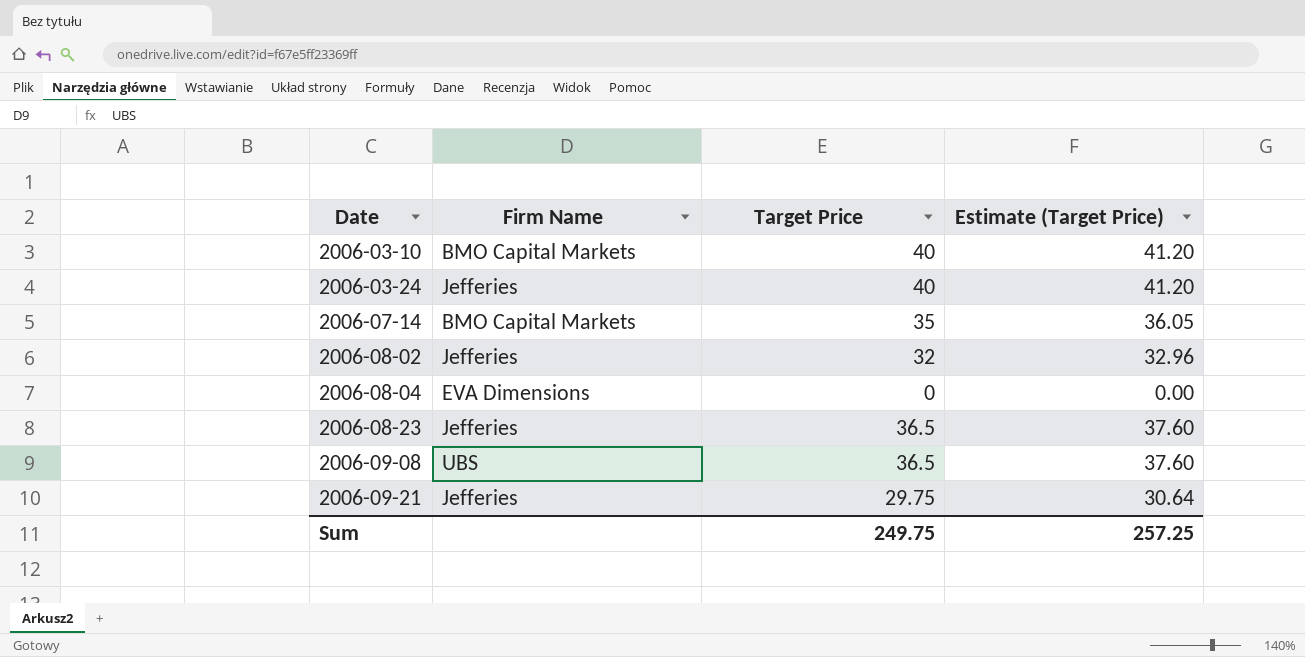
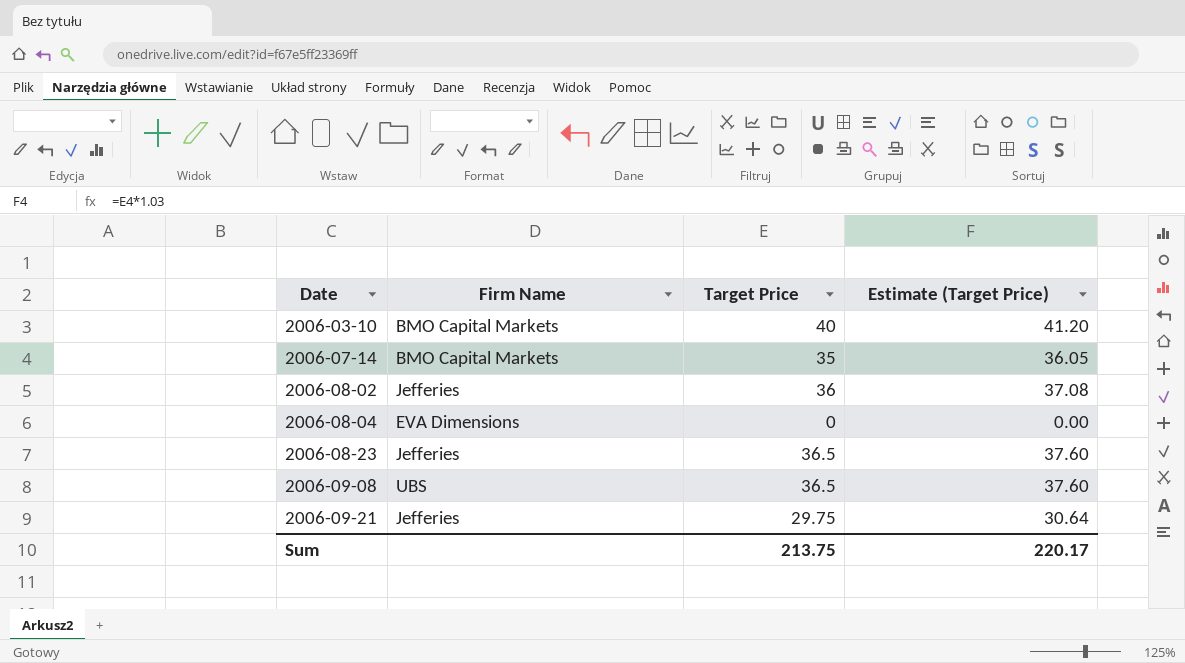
row 2006-03-24: Jefferies | 40 | 41.20 -> none
2006-08-02 | Target Price: 32 -> 36
2006-08-02 | Estimate (Target Price): 32.96 -> 37.08
Sum | Target Price: 249.75 -> 213.75
Sum | Estimate (Target Price): 257.25 -> 220.17

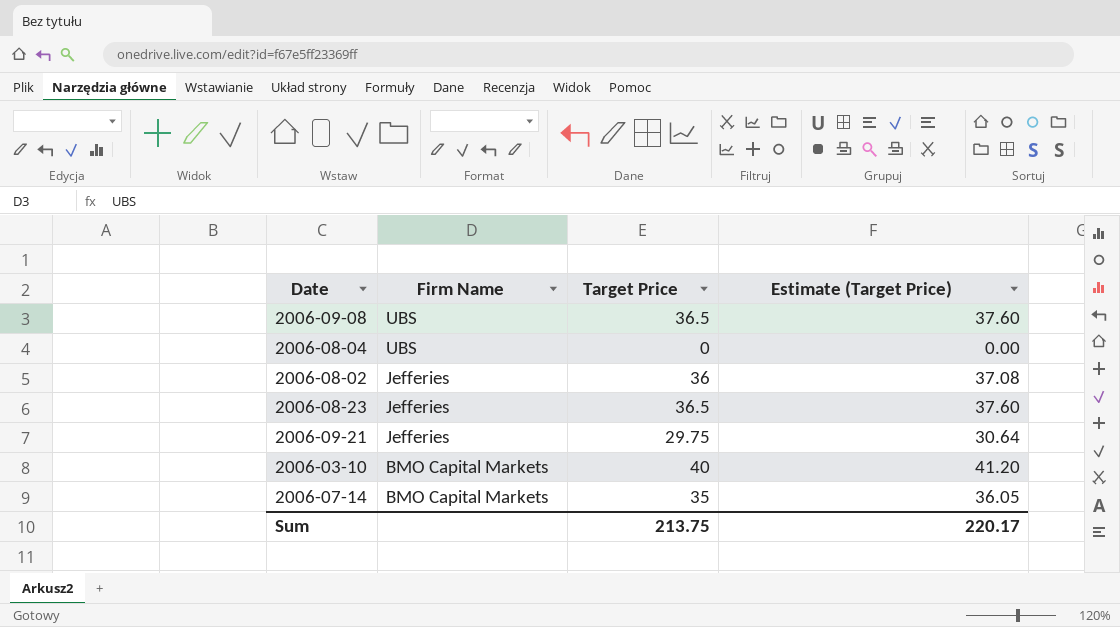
row order: Date ascending -> Firm Name descending
2006-08-04 | Firm Name: EVA Dimensions -> UBS

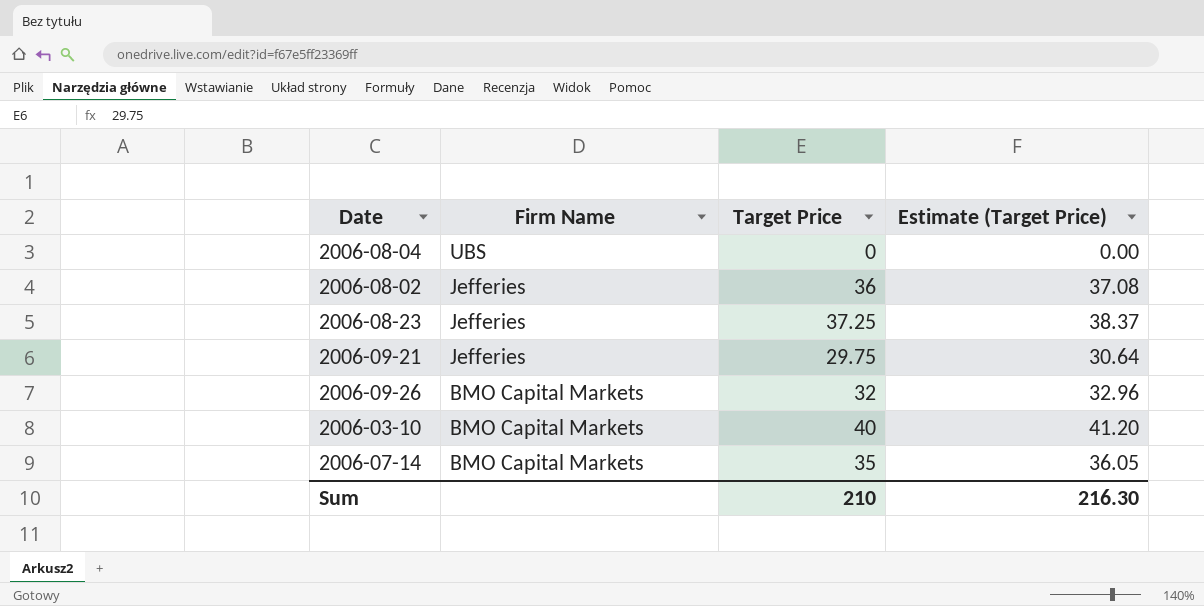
row 2006-09-08: UBS | 36.5 | 37.60 -> none
2006-08-23 | Target Price: 36.5 -> 37.25
2006-08-23 | Estimate (Target Price): 37.60 -> 38.37
row 2006-09-26: none -> BMO Capital Markets | 32 | 32.96
Sum | Target Price: 213.75 -> 210
Sum | Estimate (Target Price): 220.17 -> 216.30

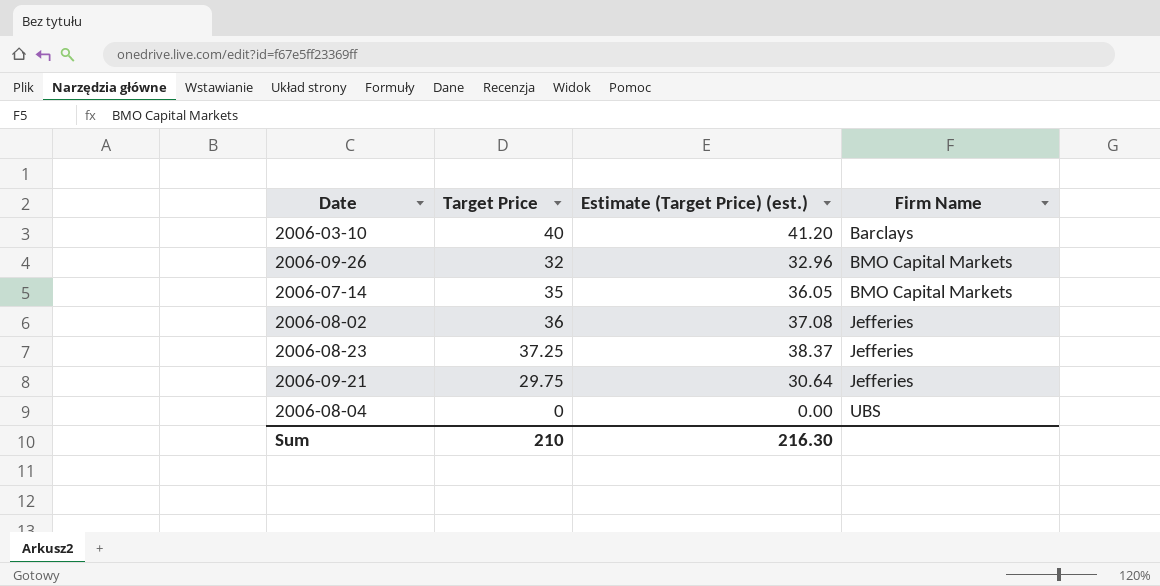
row order: Firm Name descending -> Firm Name ascending
column name: Estimate (Target Price) -> Estimate (Target Price) (est.)
column Firm Name | position: 2 -> 4
2006-03-10 | Firm Name: BMO Capital Markets -> Barclays

